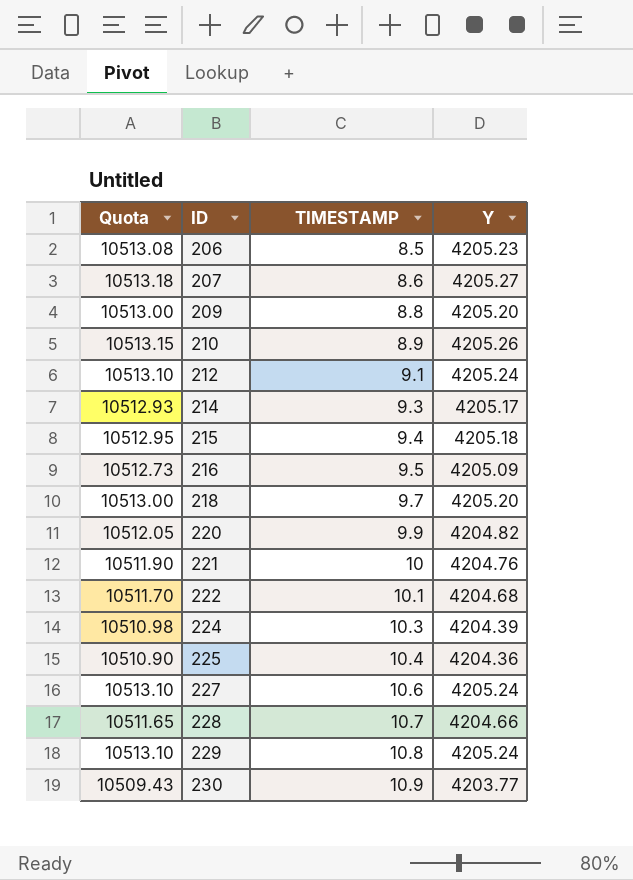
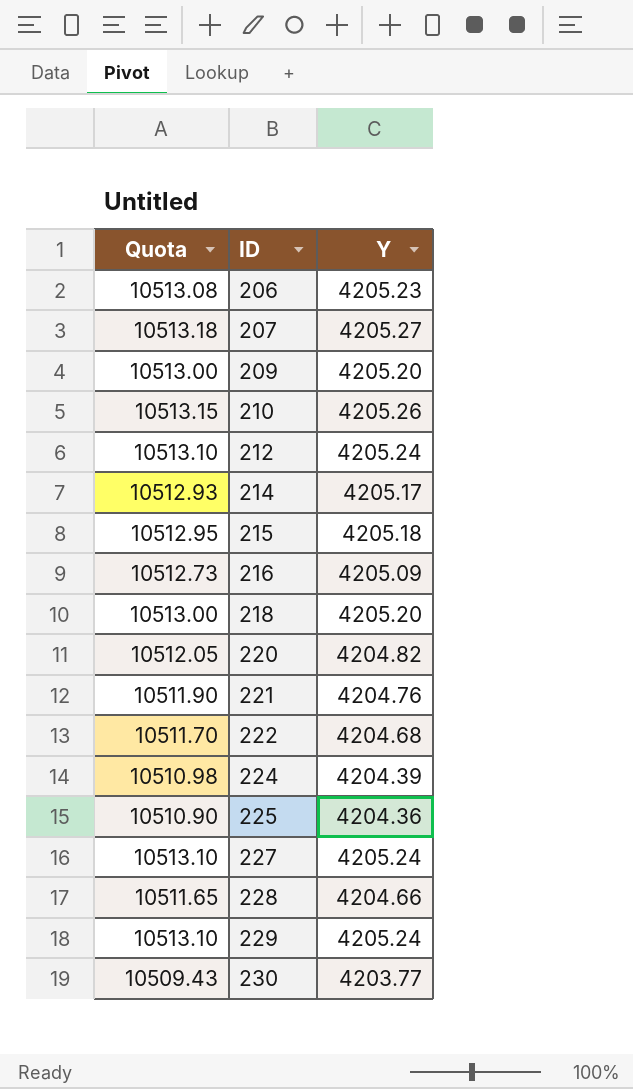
column TIMESTAMP | position: 3 -> none

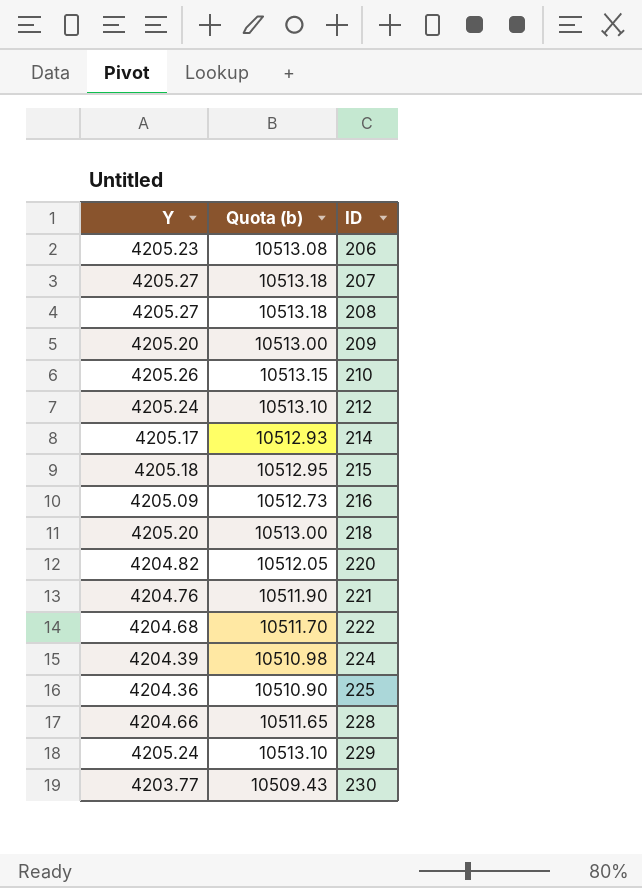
column Y | position: 3 -> 1
column name: Quota -> Quota (b)
row 227: 10513.10 | 4205.24 -> none
row 208: none -> 4205.27 | 10513.18

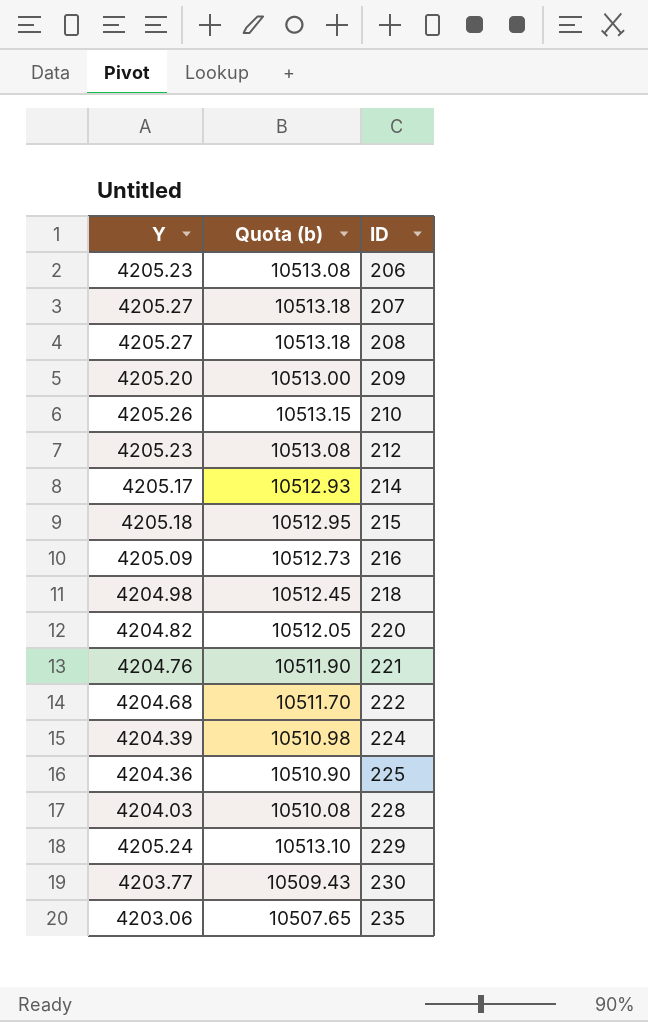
212 | Y: 4205.24 -> 4205.23
212 | Quota (b): 10513.10 -> 10513.08
218 | Y: 4205.20 -> 4204.98
218 | Quota (b): 10513.00 -> 10512.45
228 | Y: 4204.66 -> 4204.03
228 | Quota (b): 10511.65 -> 10510.08
row 235: none -> 4203.06 | 10507.65

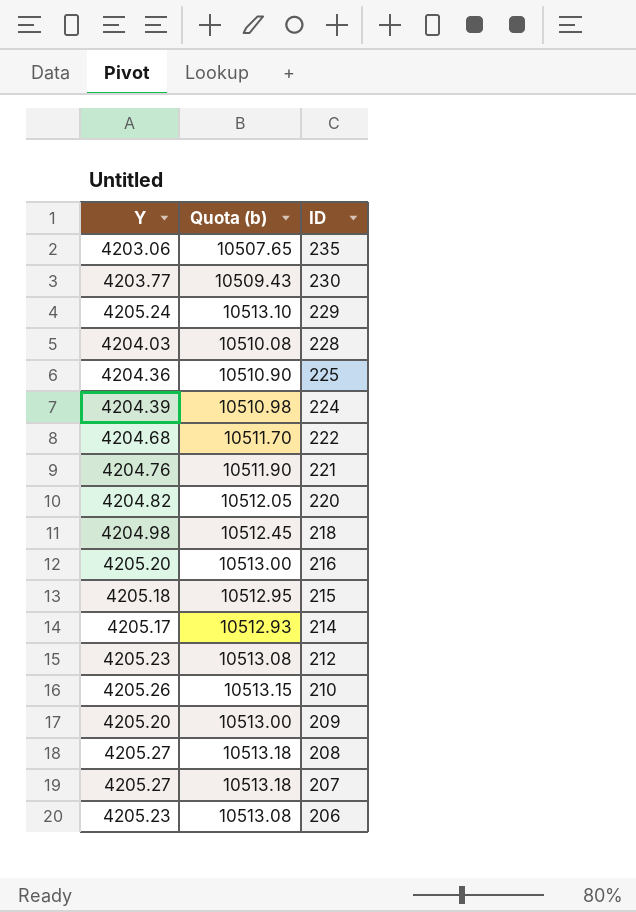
row order: ID ascending -> ID descending
216 | Y: 4205.09 -> 4205.20
216 | Quota (b): 10512.73 -> 10513.00

